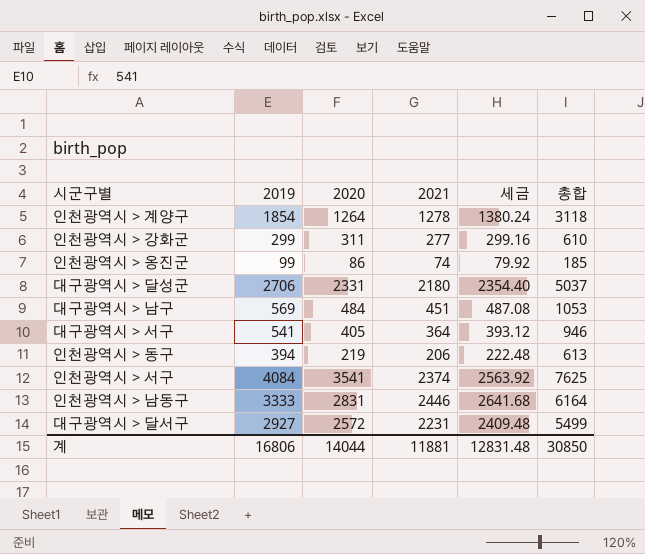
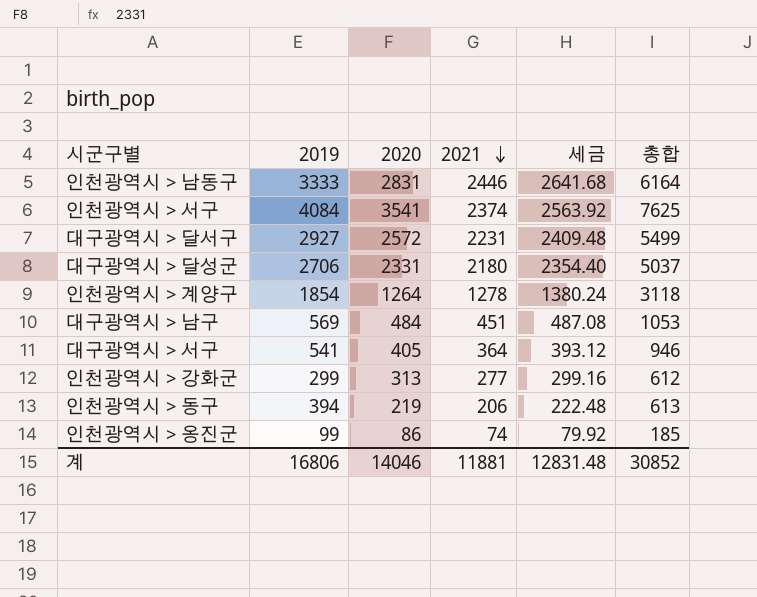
row order: none -> 2021 descending
인천광역시 > 강화군 | 2020: 311 -> 313
인천광역시 > 강화군 | 총합: 610 -> 612
계 | 2020: 14044 -> 14046
계 | 총합: 30850 -> 30852

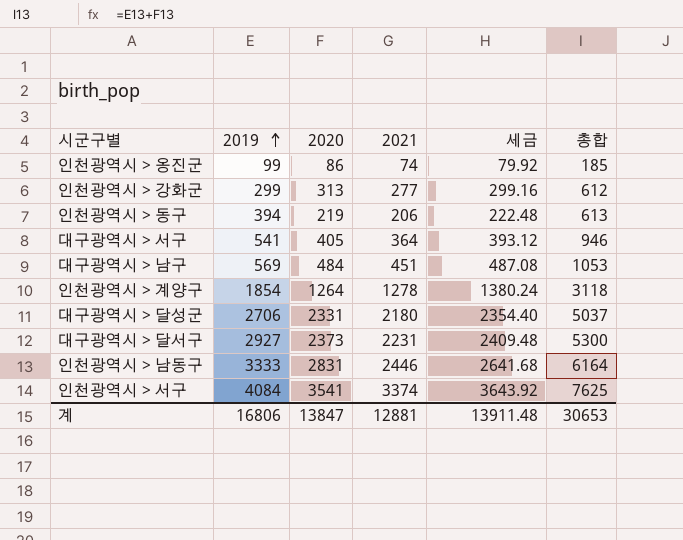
row order: 2021 descending -> 2019 ascending
대구광역시 > 달서구 | 2020: 2572 -> 2373
대구광역시 > 달서구 | 총합: 5499 -> 5300
인천광역시 > 서구 | 2021: 2374 -> 3374
인천광역시 > 서구 | 세금: 2563.92 -> 3643.92
계 | 2020: 14046 -> 13847
계 | 2021: 11881 -> 12881
계 | 세금: 12831.48 -> 13911.48
계 | 총합: 30852 -> 30653

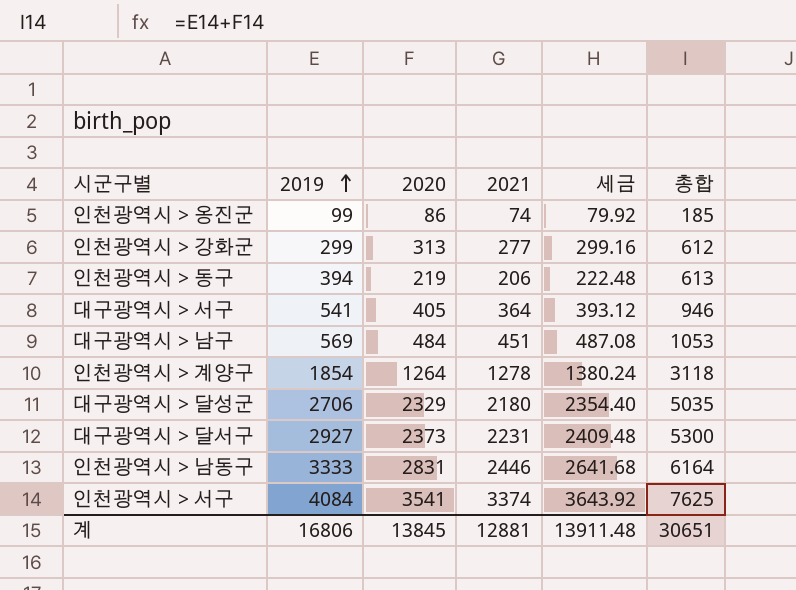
대구광역시 > 달성군 | 2020: 2331 -> 2329
대구광역시 > 달성군 | 총합: 5037 -> 5035
계 | 2020: 13847 -> 13845
계 | 총합: 30653 -> 30651

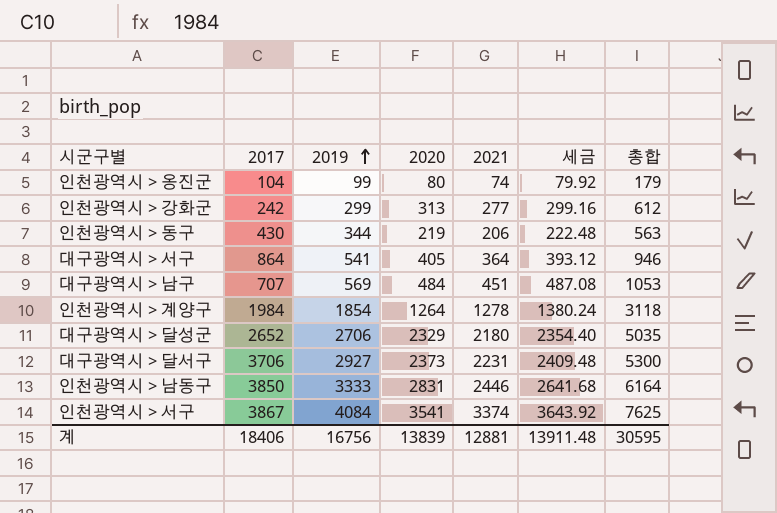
column 2017 | position: none -> 2
인천광역시 > 옹진군 | 2020: 86 -> 80
인천광역시 > 옹진군 | 총합: 185 -> 179
인천광역시 > 동구 | 2019: 394 -> 344
인천광역시 > 동구 | 총합: 613 -> 563
계 | 2019: 16806 -> 16756
계 | 2020: 13845 -> 13839
계 | 총합: 30651 -> 30595

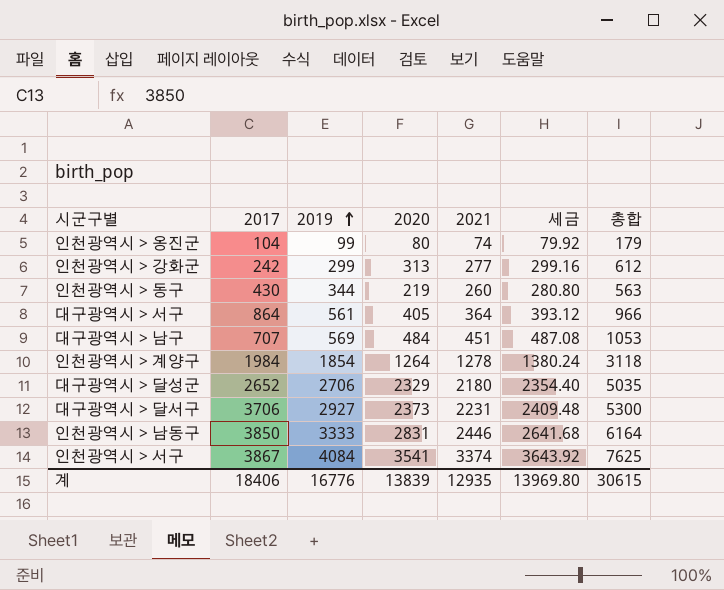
인천광역시 > 동구 | 2021: 206 -> 260
인천광역시 > 동구 | 세금: 222.48 -> 280.80
대구광역시 > 서구 | 2019: 541 -> 561
대구광역시 > 서구 | 총합: 946 -> 966
계 | 2019: 16756 -> 16776
계 | 2021: 12881 -> 12935
계 | 세금: 13911.48 -> 13969.80
계 | 총합: 30595 -> 30615

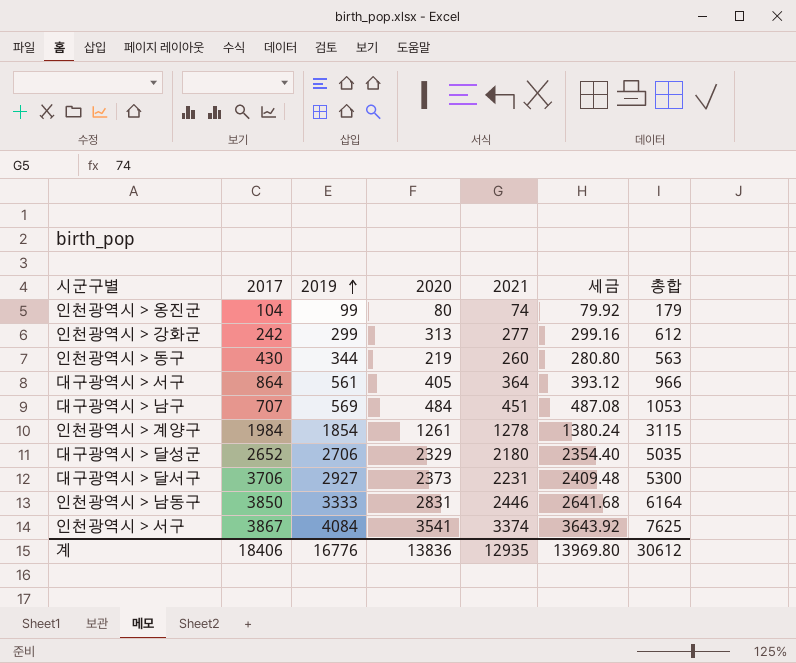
인천광역시 > 계양구 | 2020: 1264 -> 1261
인천광역시 > 계양구 | 총합: 3118 -> 3115
계 | 2020: 13839 -> 13836
계 | 총합: 30615 -> 30612

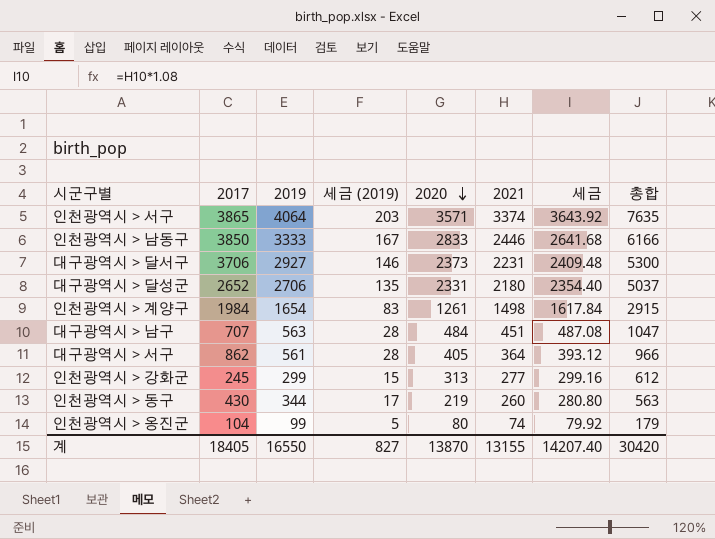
row order: 2019 ascending -> 2020 descending
column 세금 (2019) | formula: none -> [2019] * 0.05
인천광역시 > 서구 | 2017: 3867 -> 3865
인천광역시 > 서구 | 2019: 4084 -> 4064
인천광역시 > 서구 | 2020: 3541 -> 3571
인천광역시 > 서구 | 총합: 7625 -> 7635
인천광역시 > 남동구 | 2020: 2831 -> 2833
인천광역시 > 남동구 | 총합: 6164 -> 6166
대구광역시 > 달성군 | 2020: 2329 -> 2331
대구광역시 > 달성군 | 총합: 5035 -> 5037
인천광역시 > 계양구 | 2019: 1854 -> 1654
인천광역시 > 계양구 | 2021: 1278 -> 1498
인천광역시 > 계양구 | 세금: 1380.24 -> 1617.84
인천광역시 > 계양구 | 총합: 3115 -> 2915
대구광역시 > 남구 | 2019: 569 -> 563
대구광역시 > 남구 | 총합: 1053 -> 1047
대구광역시 > 서구 | 2017: 864 -> 862
인천광역시 > 강화군 | 2017: 242 -> 245
계 | 2017: 18406 -> 18405
계 | 2019: 16776 -> 16550
계 | 2020: 13836 -> 13870
계 | 2021: 12935 -> 13155
계 | 세금: 13969.80 -> 14207.40
계 | 총합: 30612 -> 30420

